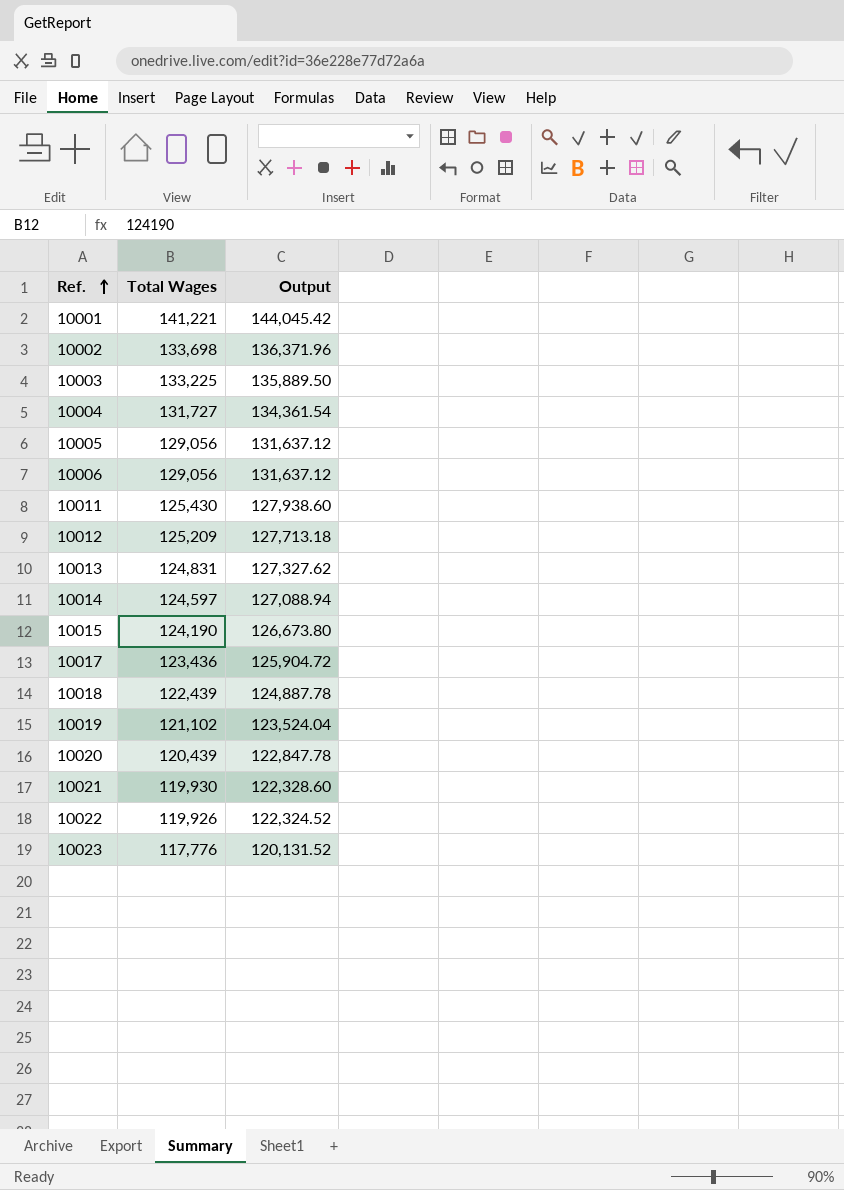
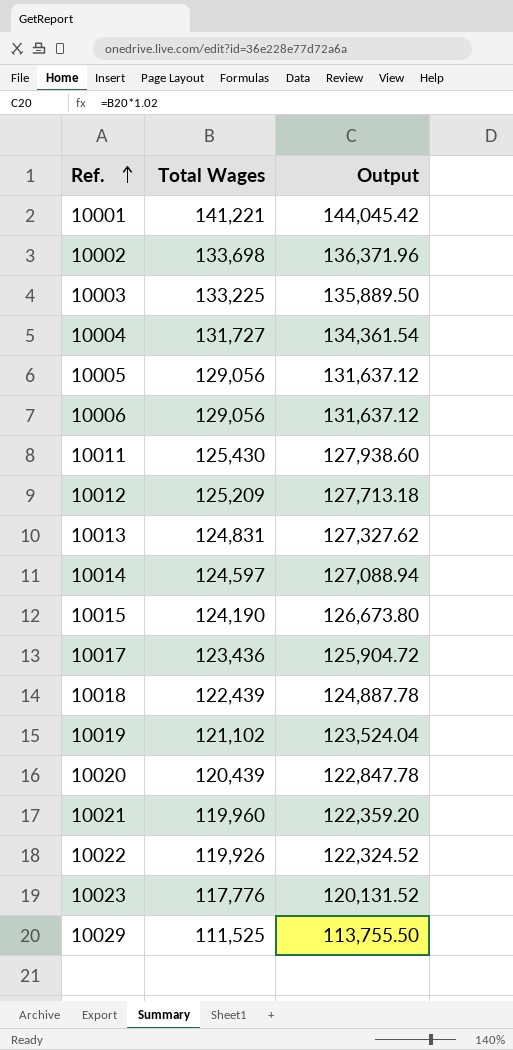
10021 | Total Wages: 119,930 -> 119,960
10021 | Output: 122,328.60 -> 122,359.20
row 10029: none -> 111,525 | 113,755.50

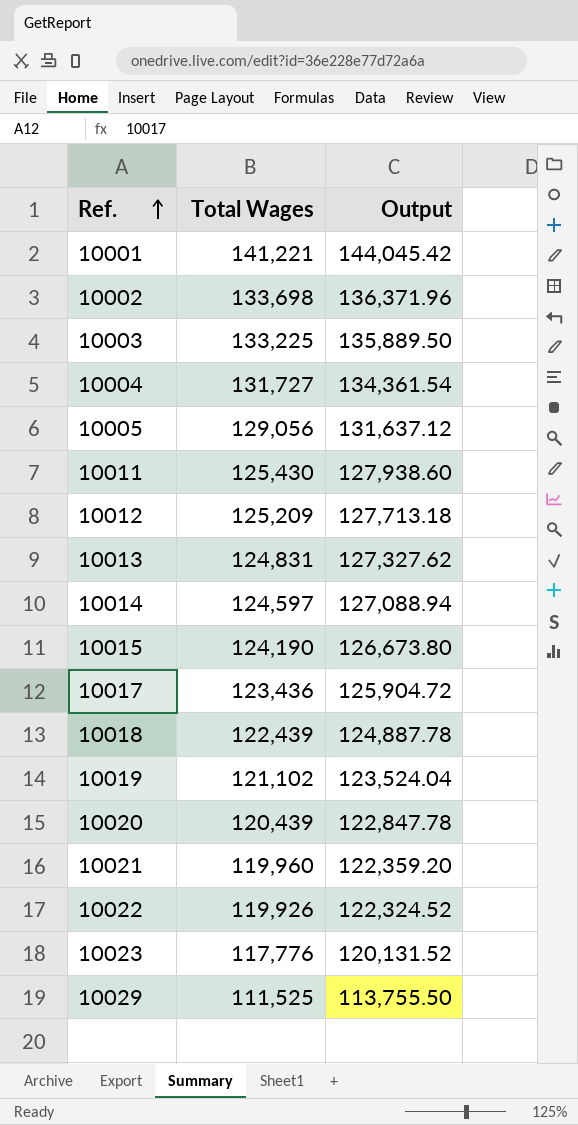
row 10006: 129,056 | 131,637.12 -> none

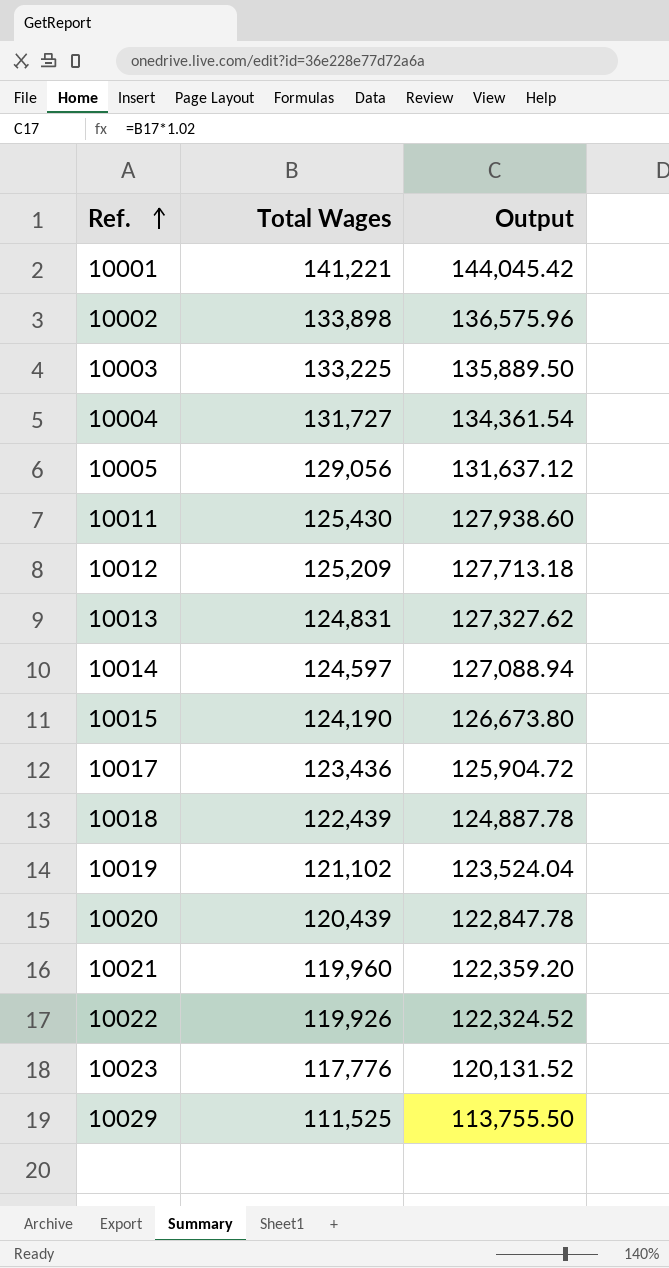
10002 | Total Wages: 133,698 -> 133,898
10002 | Output: 136,371.96 -> 136,575.96

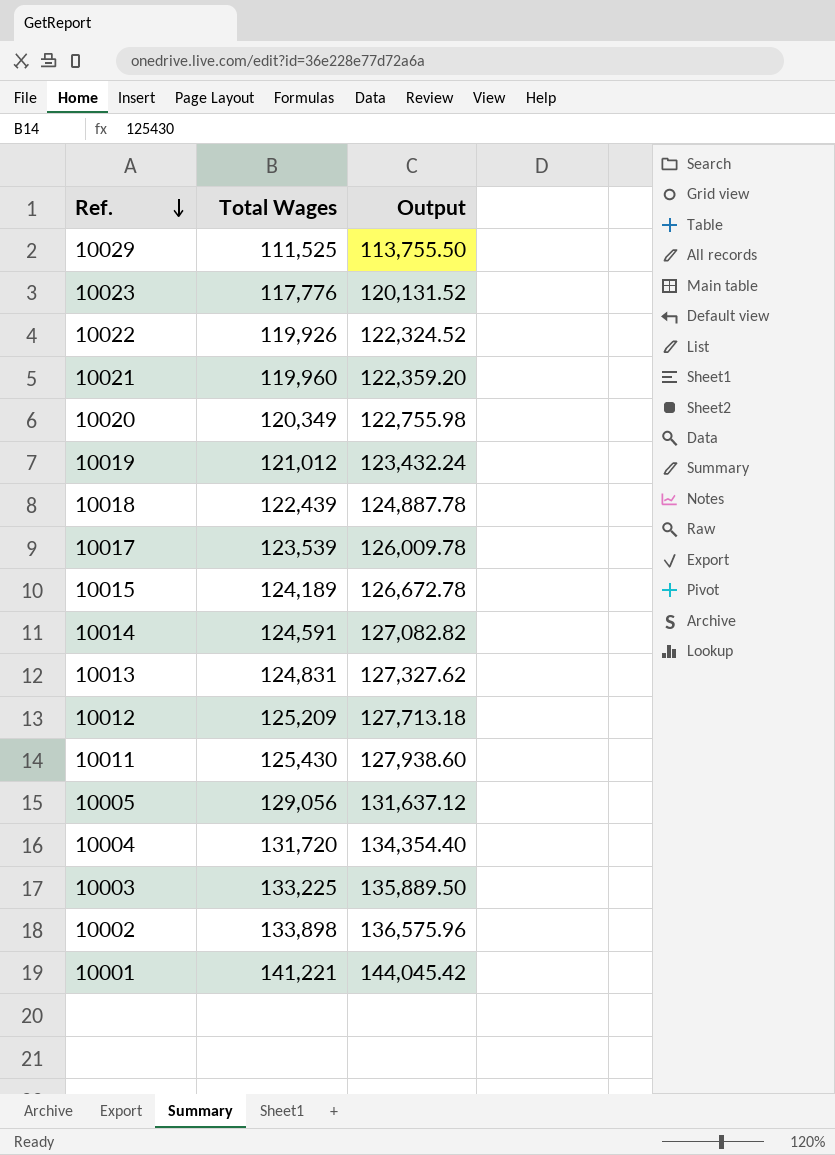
row order: Ref. ascending -> Ref. descending
10020 | Total Wages: 120,439 -> 120,349
10020 | Output: 122,847.78 -> 122,755.98
10019 | Total Wages: 121,102 -> 121,012
10019 | Output: 123,524.04 -> 123,432.24
10017 | Total Wages: 123,436 -> 123,539
10017 | Output: 125,904.72 -> 126,009.78
10015 | Total Wages: 124,190 -> 124,189
10015 | Output: 126,673.80 -> 126,672.78
10014 | Total Wages: 124,597 -> 124,591
10014 | Output: 127,088.94 -> 127,082.82
10004 | Total Wages: 131,727 -> 131,720
10004 | Output: 134,361.54 -> 134,354.40

